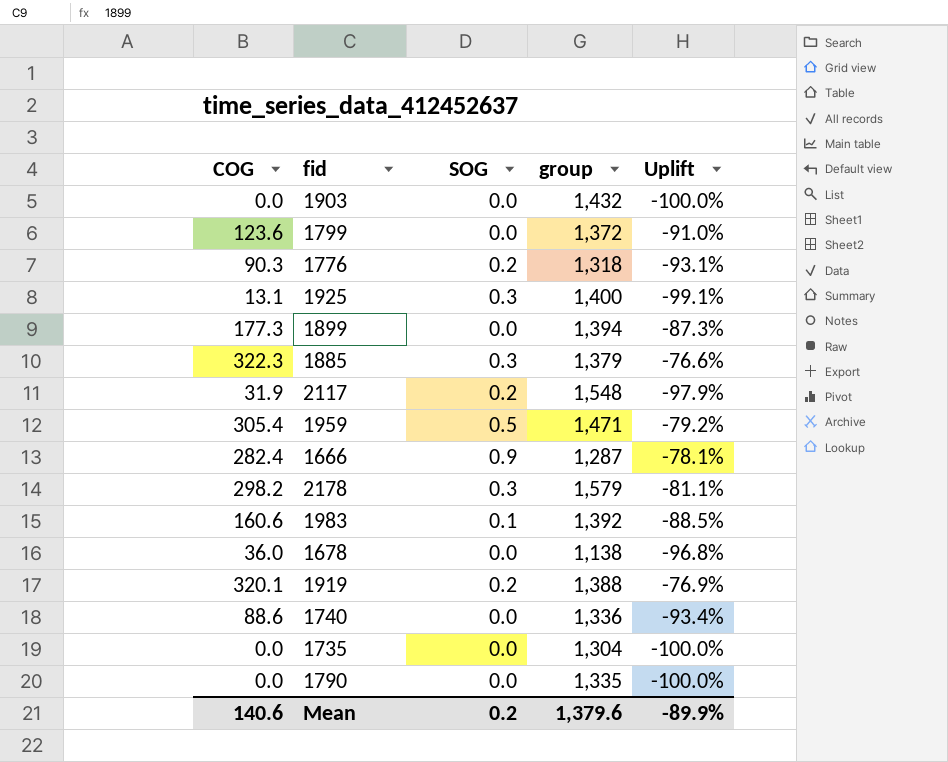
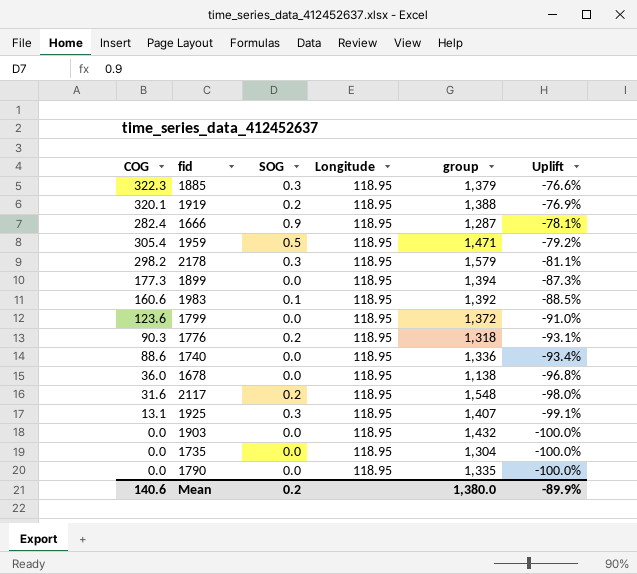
row order: none -> Uplift descending
column Longitude | position: none -> 4
2117 | COG: 31.9 -> 31.6
2117 | Uplift: -97.9% -> -98.0%
1925 | group: 1,400 -> 1,407
Mean | group: 1,379.6 -> 1,380.0

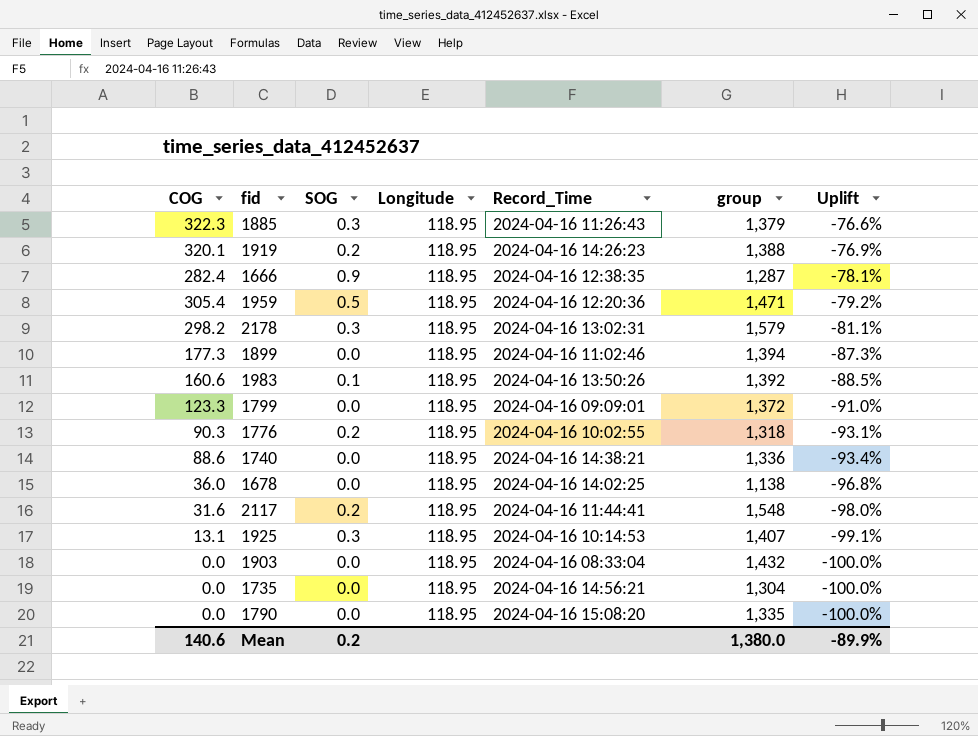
column Record_Time | position: none -> 5
1799 | COG: 123.6 -> 123.3

